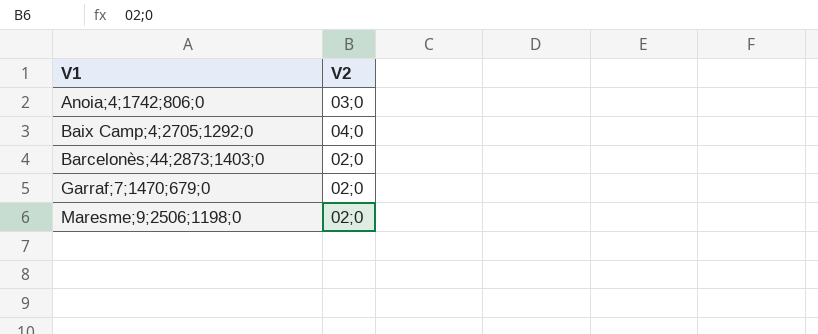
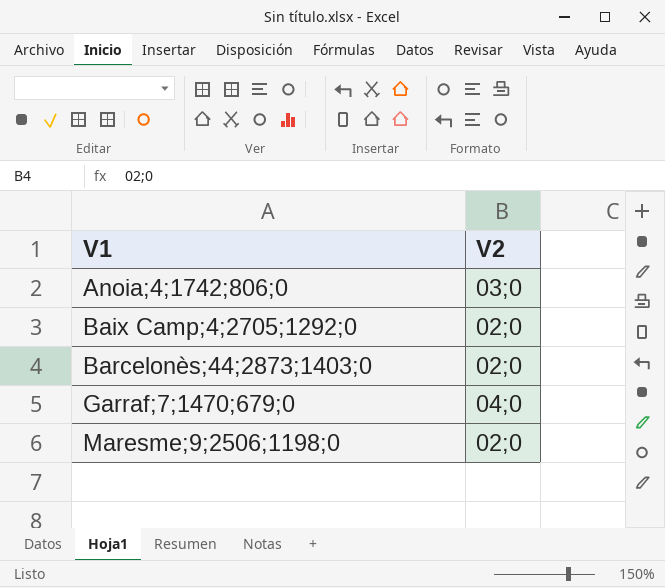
Baix Camp;4;2705;1292;0 | V2: 04;0 -> 02;0
Garraf;7;1470;679;0 | V2: 02;0 -> 04;0

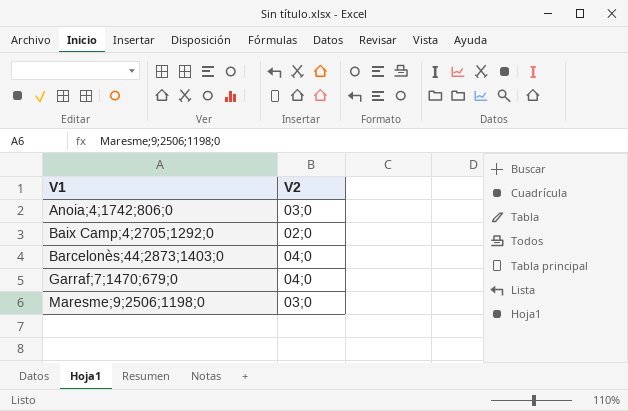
Barcelonès;44;2873;1403;0 | V2: 02;0 -> 04;0
Maresme;9;2506;1198;0 | V2: 02;0 -> 03;0

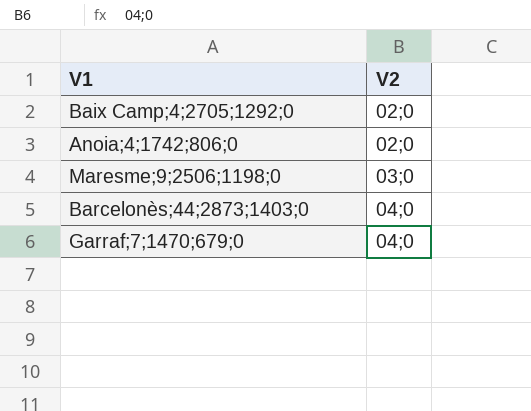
row order: V1 ascending -> V2 ascending
Anoia;4;1742;806;0 | V2: 03;0 -> 02;0

